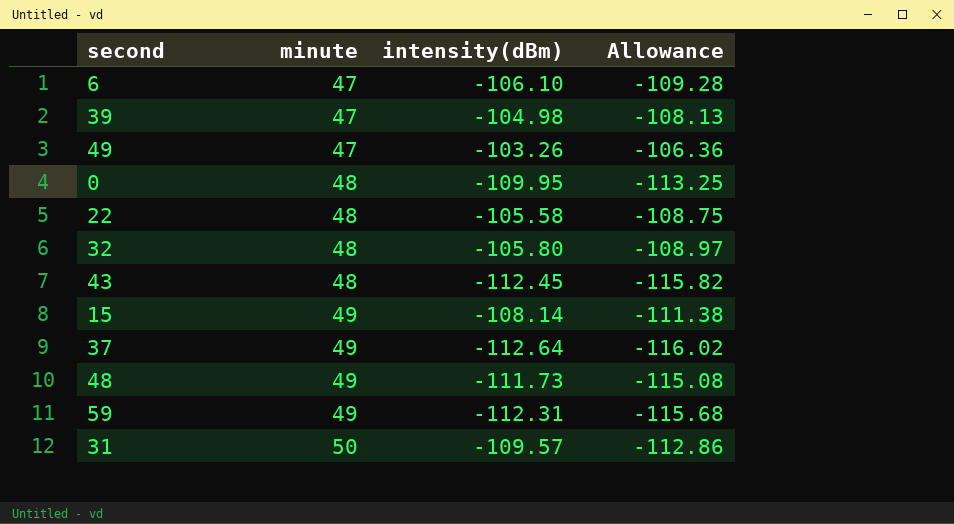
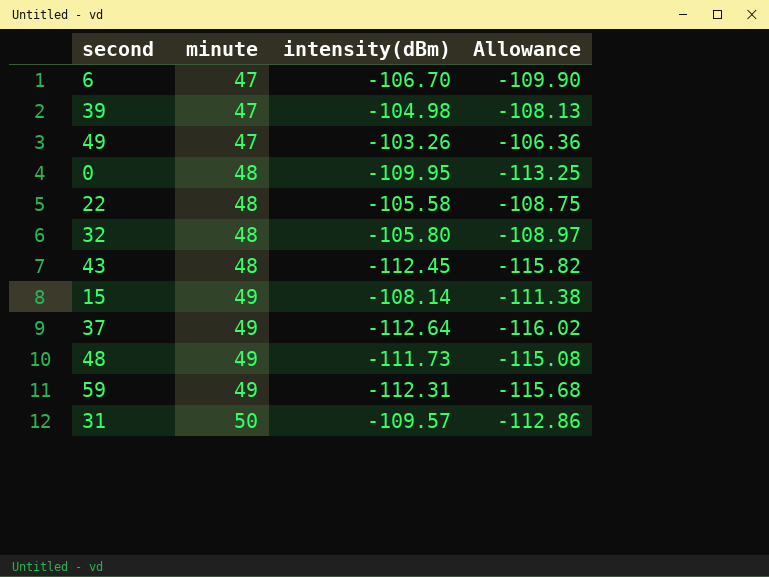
6 | intensity(dBm): -106.10 -> -106.70
6 | Allowance: -109.28 -> -109.90

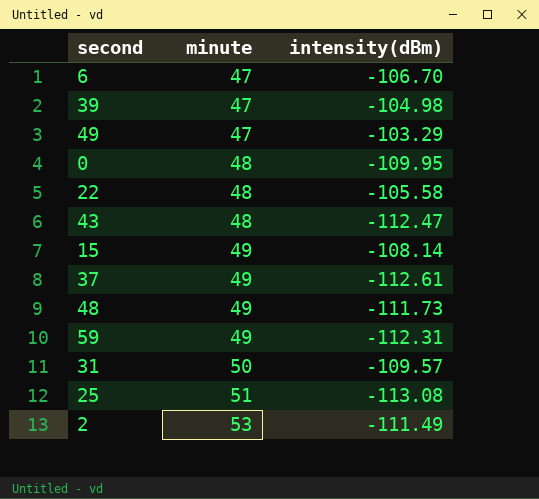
column Allowance | formula: [intensity(dBm)] * 1.03 -> none
row 32: 48 | -105.80 | -108.97 -> none
49 | intensity(dBm): -103.26 -> -103.29
43 | intensity(dBm): -112.45 -> -112.47
37 | intensity(dBm): -112.64 -> -112.61
row 25: none -> 51 | -113.08
row 2: none -> 53 | -111.49

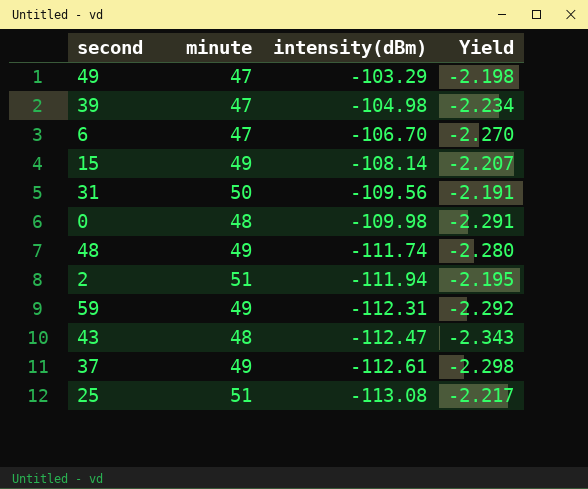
row order: minute ascending -> intensity(dBm) descending
column Yield | formula: none -> [intensity(dBm)] / [minute]
row 22: 48 | -105.58 -> none
31 | intensity(dBm): -109.57 -> -109.56
0 | intensity(dBm): -109.95 -> -109.98
48 | intensity(dBm): -111.73 -> -111.74
2 | minute: 53 -> 51
2 | intensity(dBm): -111.49 -> -111.94

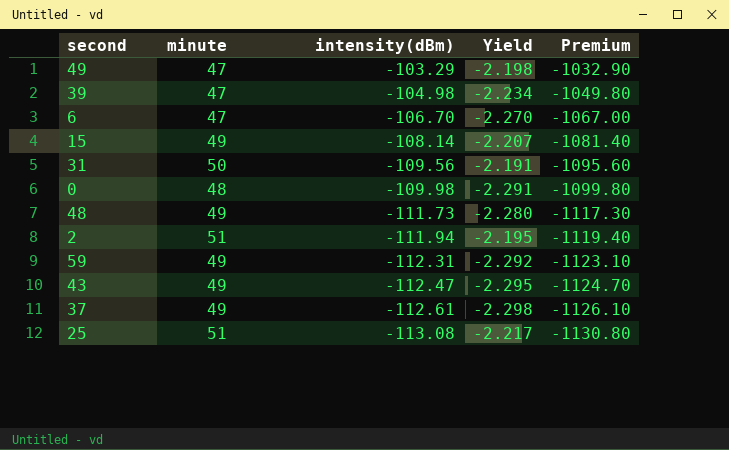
column Premium | formula: none -> [intensity(dBm)] * 10
48 | intensity(dBm): -111.74 -> -111.73
43 | minute: 48 -> 49
43 | Yield: -2.343 -> -2.295

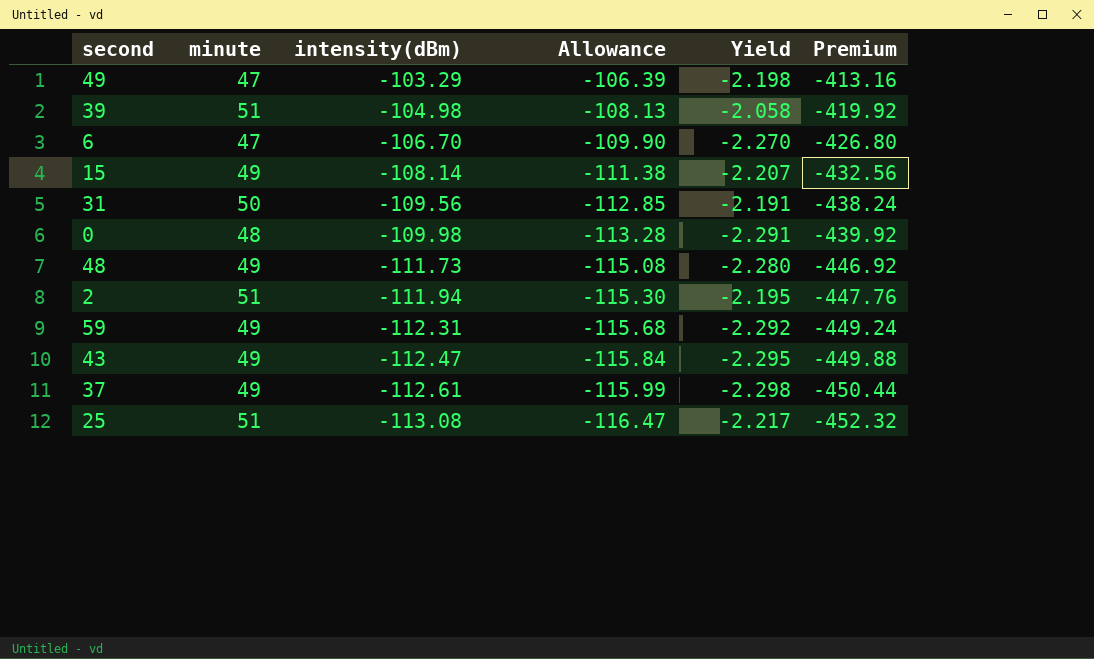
column Allowance | formula: none -> [intensity(dBm)] * 1.03
column Premium | formula: [intensity(dBm)] * 10 -> [intensity(dBm)] * 4
39 | minute: 47 -> 51
39 | Yield: -2.234 -> -2.058

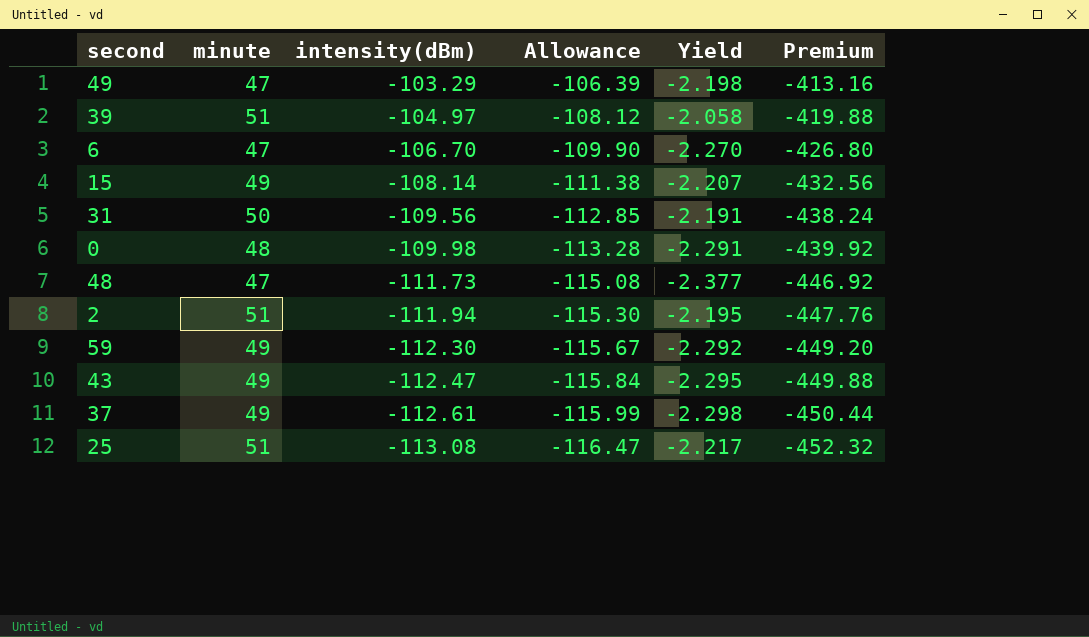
39 | intensity(dBm): -104.98 -> -104.97
39 | Allowance: -108.13 -> -108.12
39 | Premium: -419.92 -> -419.88
48 | minute: 49 -> 47
48 | Yield: -2.280 -> -2.377
59 | intensity(dBm): -112.31 -> -112.30
59 | Allowance: -115.68 -> -115.67
59 | Premium: -449.24 -> -449.20

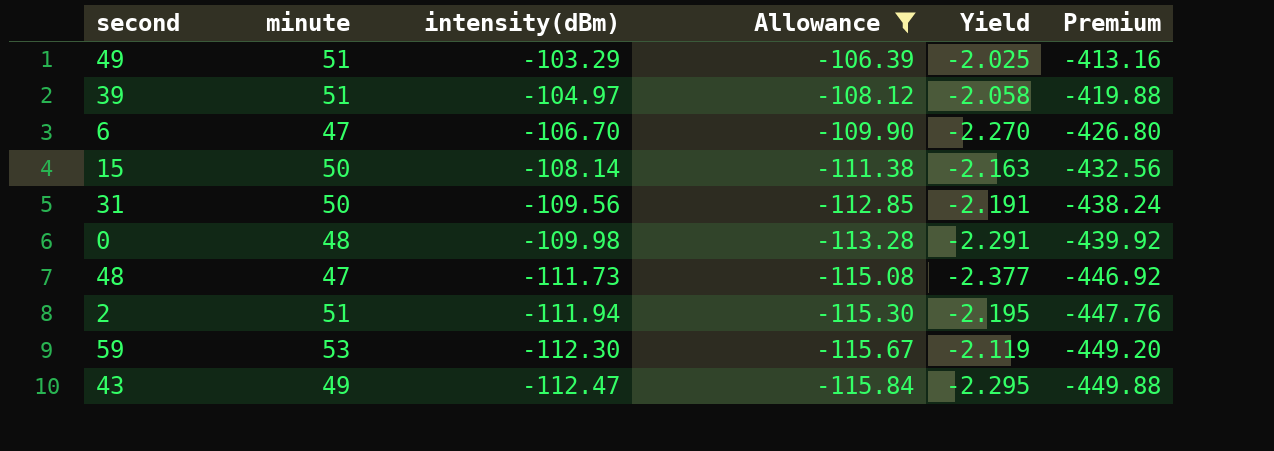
filter: none -> Allowance >= -115.84
49 | minute: 47 -> 51
49 | Yield: -2.198 -> -2.025
15 | minute: 49 -> 50
15 | Yield: -2.207 -> -2.163
59 | minute: 49 -> 53
59 | Yield: -2.292 -> -2.119

